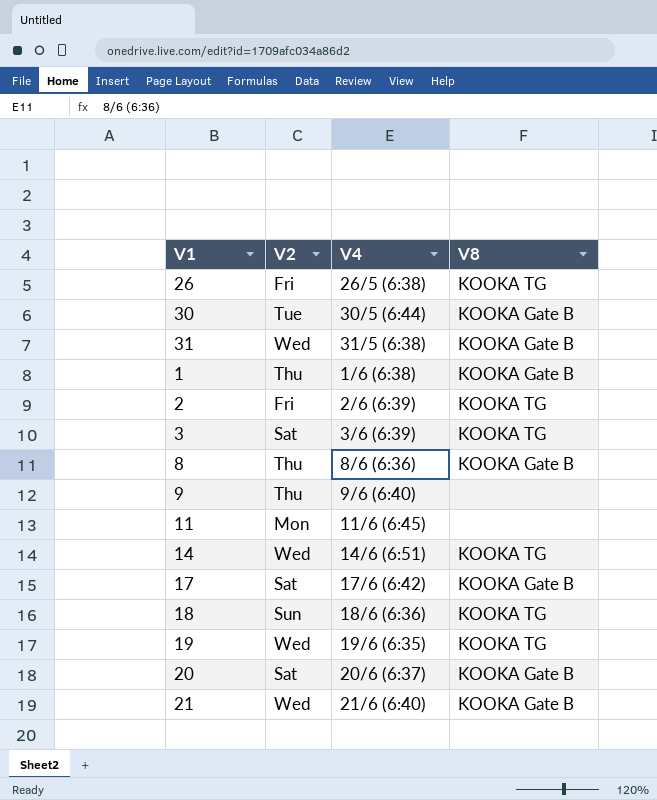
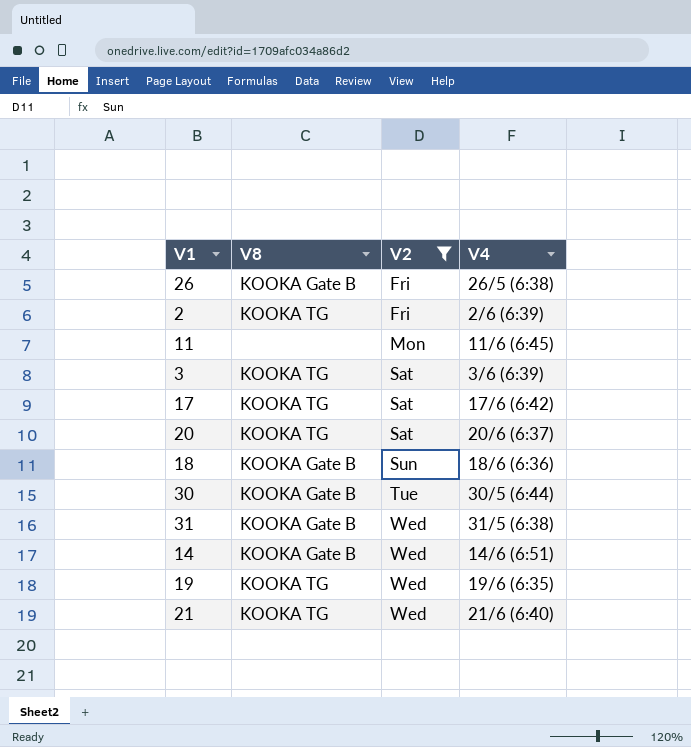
filter: none -> V2 != Thu
row order: none -> V2 ascending
column V8 | position: 4 -> 2
26 | V8: KOOKA TG -> KOOKA Gate B
17 | V8: KOOKA Gate B -> KOOKA TG
20 | V8: KOOKA Gate B -> KOOKA TG
18 | V8: KOOKA TG -> KOOKA Gate B
14 | V8: KOOKA TG -> KOOKA Gate B
21 | V8: KOOKA Gate B -> KOOKA TG

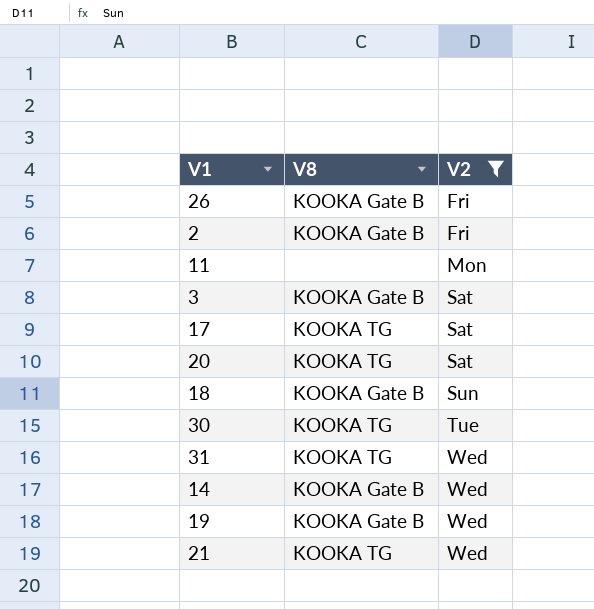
column V4 | position: 4 -> none
2 | V8: KOOKA TG -> KOOKA Gate B
3 | V8: KOOKA TG -> KOOKA Gate B
30 | V8: KOOKA Gate B -> KOOKA TG
31 | V8: KOOKA Gate B -> KOOKA TG
19 | V8: KOOKA TG -> KOOKA Gate B

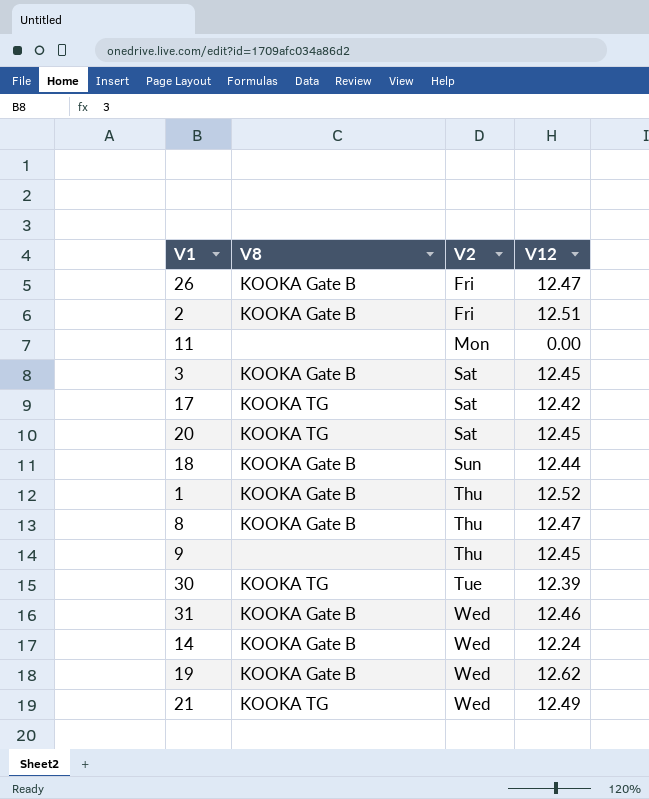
filter: V2 != Thu -> none
column V12 | position: none -> 4
31 | V8: KOOKA TG -> KOOKA Gate B

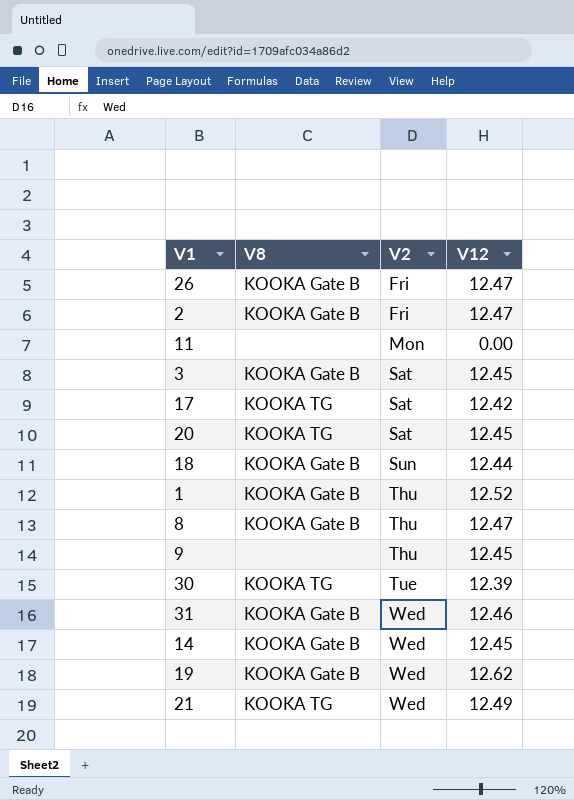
2 | V12: 12.51 -> 12.47
14 | V12: 12.24 -> 12.45

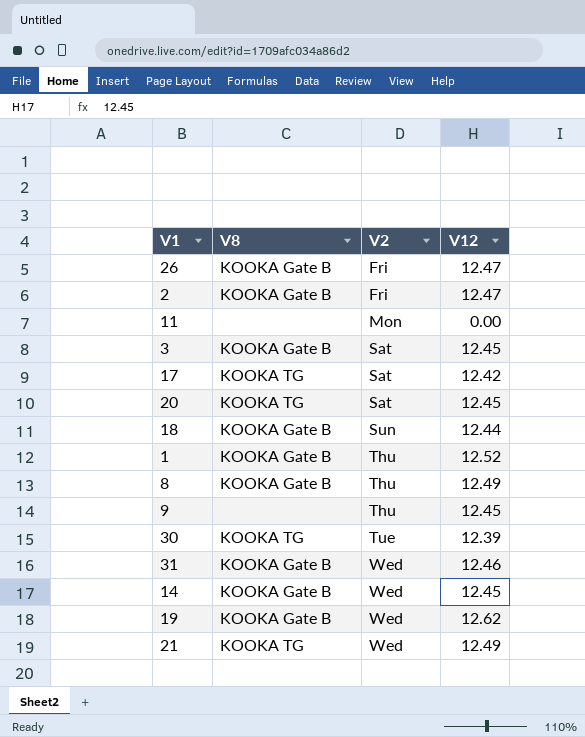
8 | V12: 12.47 -> 12.49

